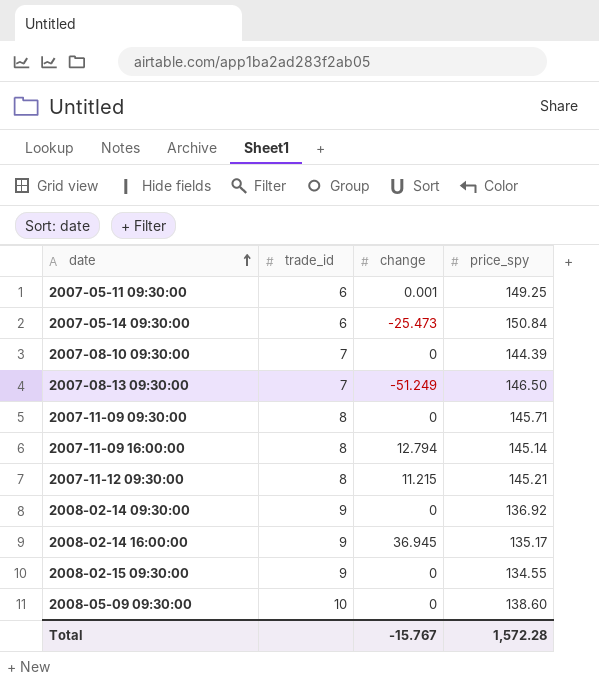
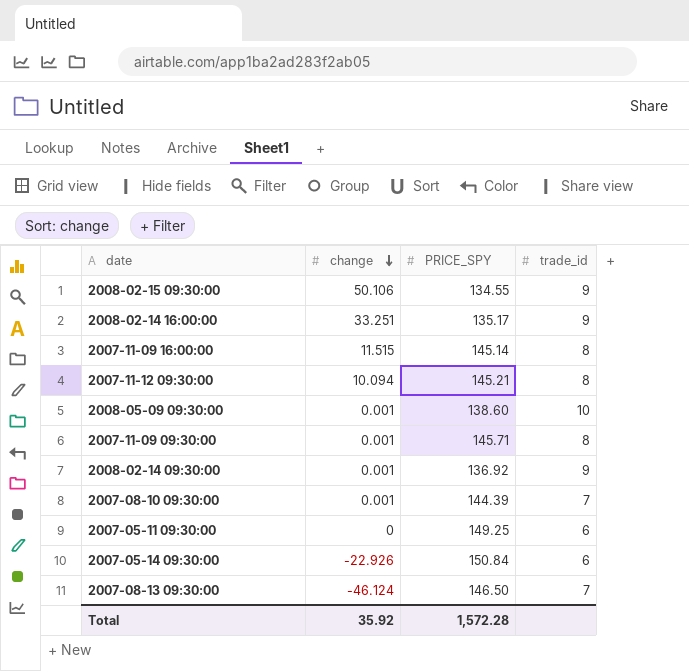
row order: date ascending -> change descending
column name: price_spy -> PRICE_SPY
column trade_id | position: 2 -> 4
2008-02-15 09:30:00 | change: 0 -> 50.106
2008-02-14 16:00:00 | change: 36.945 -> 33.251
2007-11-09 16:00:00 | change: 12.794 -> 11.515
2007-11-12 09:30:00 | change: 11.215 -> 10.094
2008-05-09 09:30:00 | change: 0 -> 0.001
2007-11-09 09:30:00 | change: 0 -> 0.001
2008-02-14 09:30:00 | change: 0 -> 0.001
2007-08-10 09:30:00 | change: 0 -> 0.001
2007-05-11 09:30:00 | change: 0.001 -> 0
2007-05-14 09:30:00 | change: -25.473 -> -22.926
2007-08-13 09:30:00 | change: -51.249 -> -46.124
Total | change: -15.767 -> 35.92

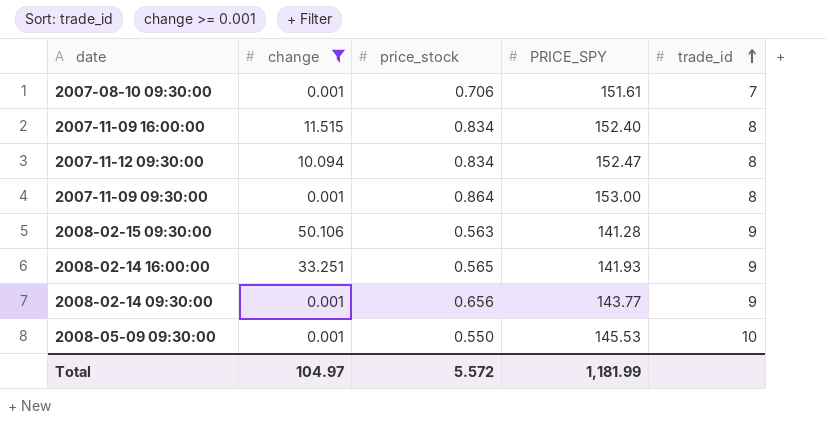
filter: none -> change >= 0.001
row order: change descending -> trade_id ascending
column price_stock | position: none -> 3
2007-08-10 09:30:00 | PRICE_SPY: 144.39 -> 151.61
2007-11-09 16:00:00 | PRICE_SPY: 145.14 -> 152.40
2007-11-12 09:30:00 | PRICE_SPY: 145.21 -> 152.47
2007-11-09 09:30:00 | PRICE_SPY: 145.71 -> 153.00
2008-02-15 09:30:00 | PRICE_SPY: 134.55 -> 141.28
2008-02-14 16:00:00 | PRICE_SPY: 135.17 -> 141.93
2008-02-14 09:30:00 | PRICE_SPY: 136.92 -> 143.77
2008-05-09 09:30:00 | PRICE_SPY: 138.60 -> 145.53
Total | change: 35.92 -> 104.97
Total | PRICE_SPY: 1,572.28 -> 1,181.99

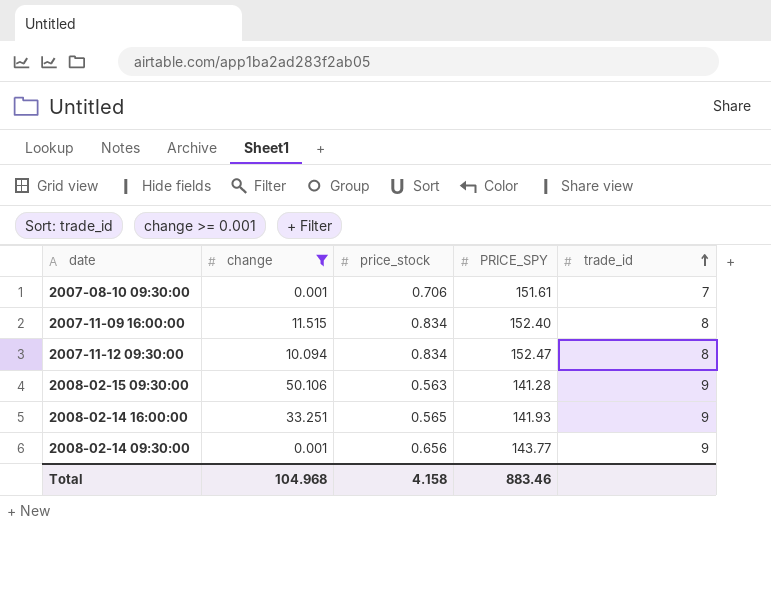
row 2007-11-09 09:30:00: 0.001 | 0.864 | 153.00 | 8 -> none
row 2008-05-09 09:30:00: 0.001 | 0.550 | 145.53 | 10 -> none
Total | change: 104.97 -> 104.968
Total | price_stock: 5.572 -> 4.158
Total | PRICE_SPY: 1,181.99 -> 883.46

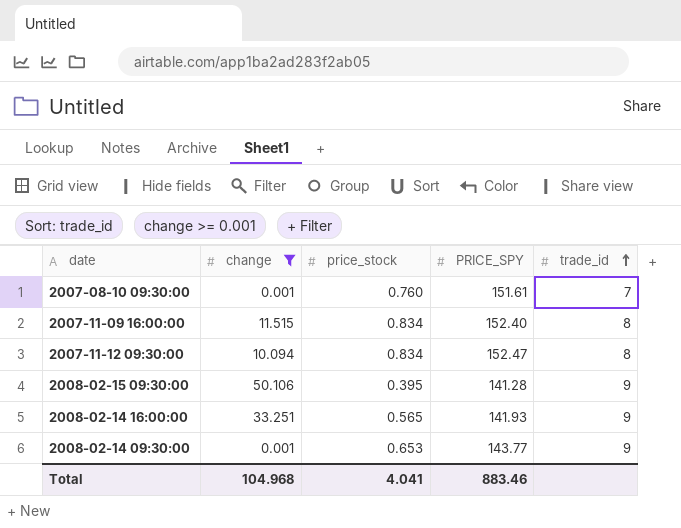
2007-08-10 09:30:00 | price_stock: 0.706 -> 0.760
2008-02-15 09:30:00 | price_stock: 0.563 -> 0.395
2008-02-14 09:30:00 | price_stock: 0.656 -> 0.653
Total | price_stock: 4.158 -> 4.041

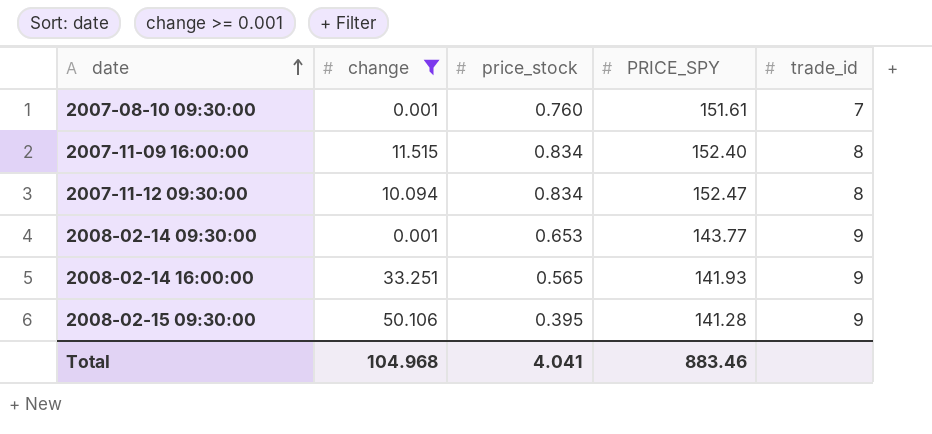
row order: trade_id ascending -> date ascending

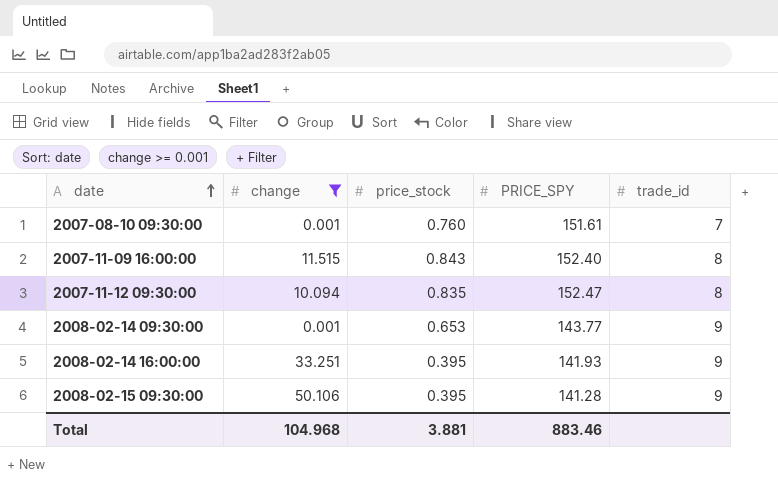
2007-11-09 16:00:00 | price_stock: 0.834 -> 0.843
2007-11-12 09:30:00 | price_stock: 0.834 -> 0.835
2008-02-14 16:00:00 | price_stock: 0.565 -> 0.395
Total | price_stock: 4.041 -> 3.881

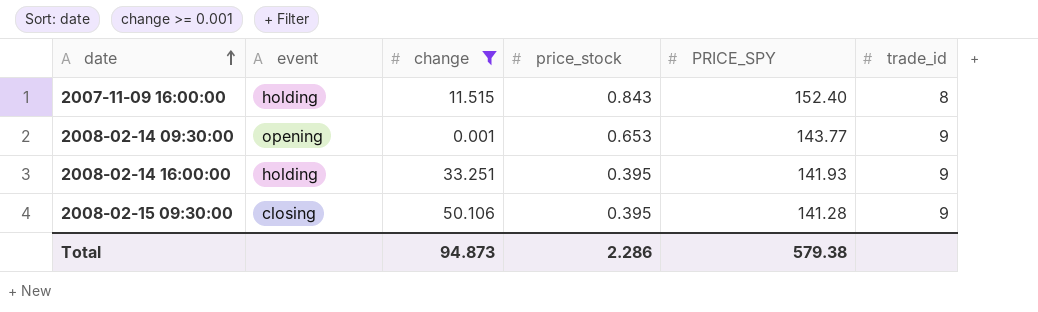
column event | position: none -> 2
row 2007-08-10 09:30:00: 0.001 | 0.760 | 151.61 | 7 -> none
row 2007-11-12 09:30:00: 10.094 | 0.835 | 152.47 | 8 -> none
Total | change: 104.968 -> 94.873
Total | price_stock: 3.881 -> 2.286
Total | PRICE_SPY: 883.46 -> 579.38

